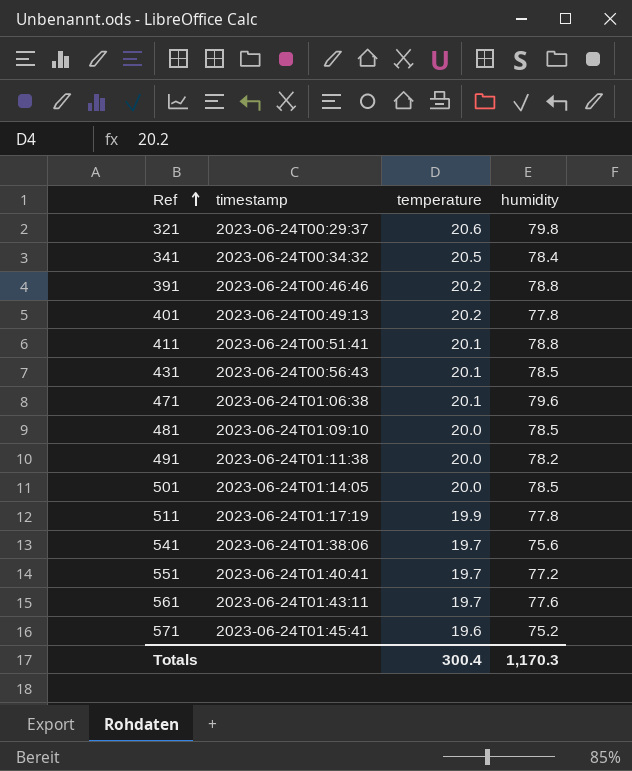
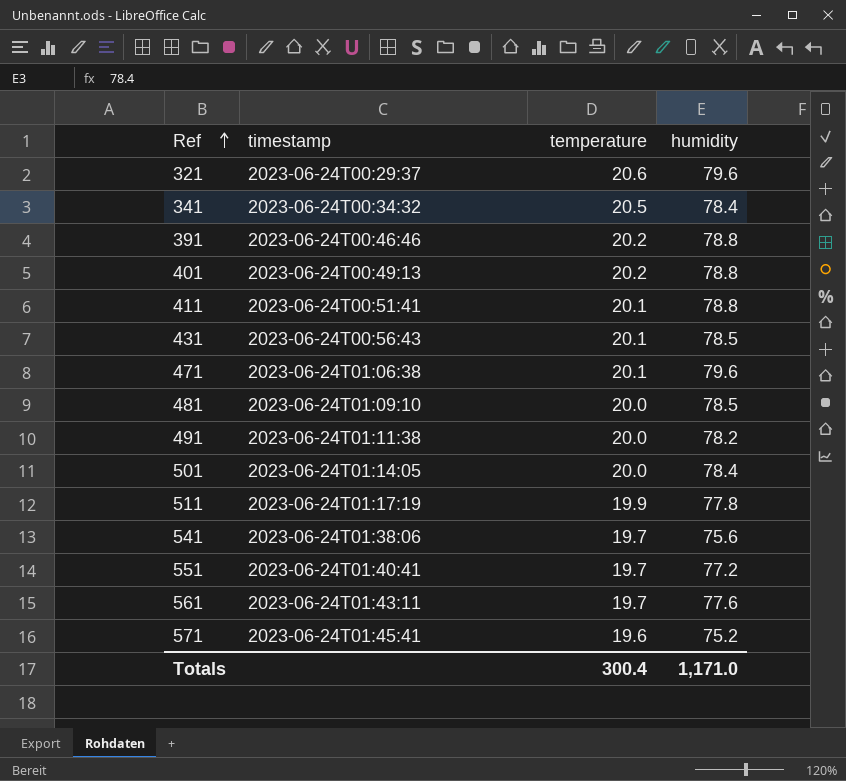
321 | humidity: 79.8 -> 79.6
401 | humidity: 77.8 -> 78.8
501 | humidity: 78.5 -> 78.4
Totals | humidity: 1,170.3 -> 1,171.0

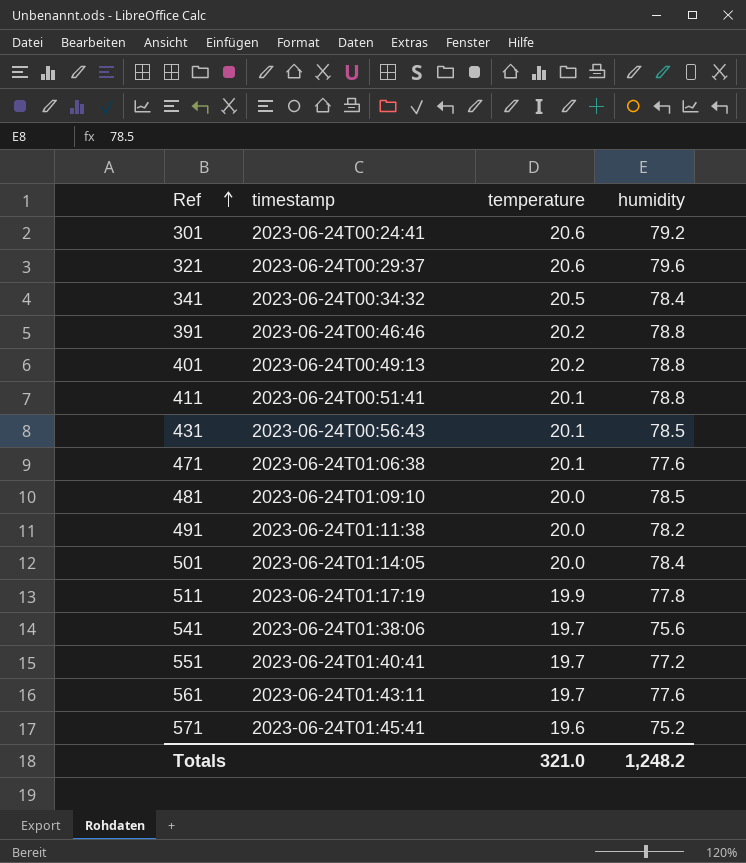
row 301: none -> 2023-06-24T00:24:41 | 20.6 | 79.2
471 | humidity: 79.6 -> 77.6
Totals | temperature: 300.4 -> 321.0
Totals | humidity: 1,171.0 -> 1,248.2

